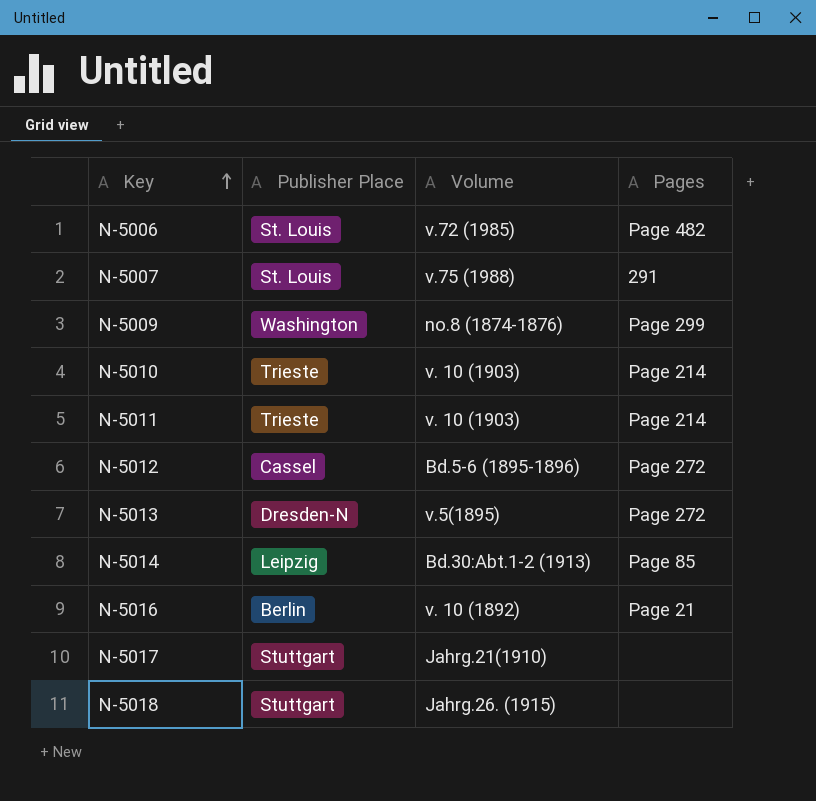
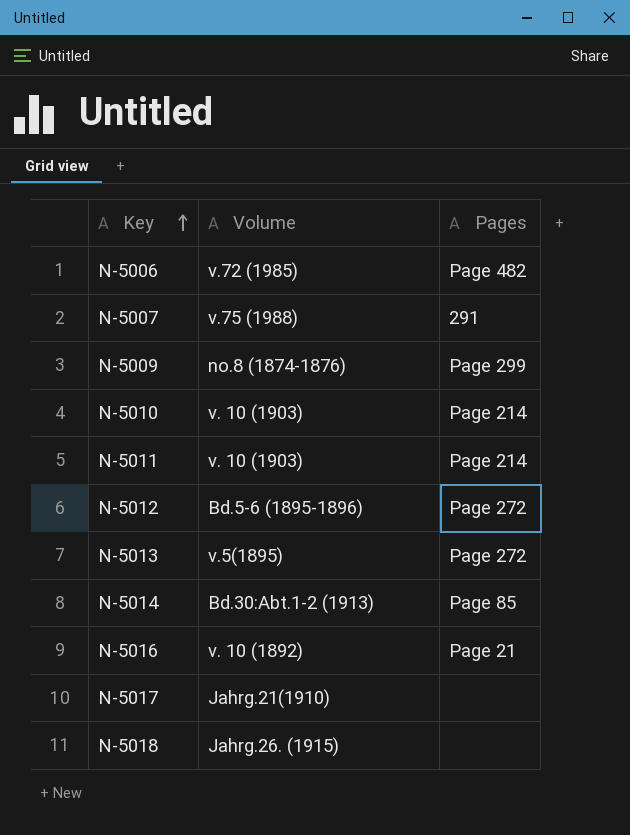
column Publisher Place | position: 2 -> none

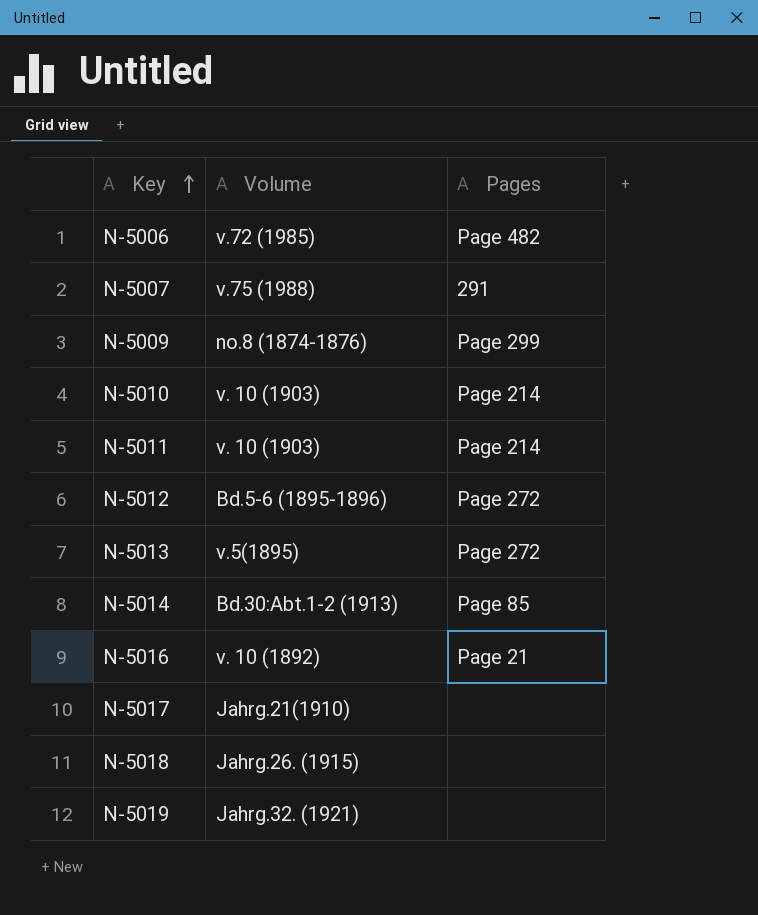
row N-5019: none -> Jahrg.32. (1921) | none

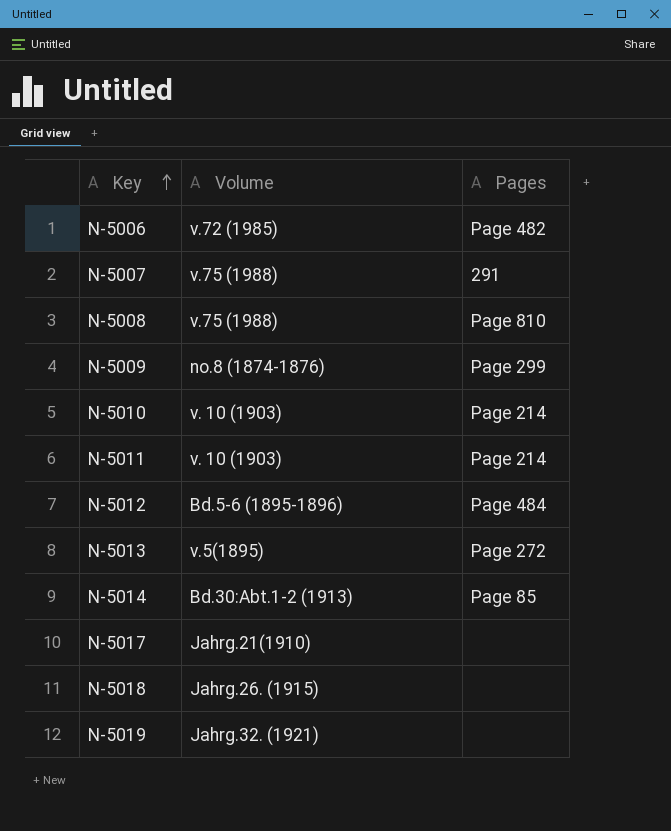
row N-5016: v. 10 (1892) | Page 21 -> none
row N-5008: none -> v.75 (1988) | Page 810
N-5012 | Pages: Page 272 -> Page 484

